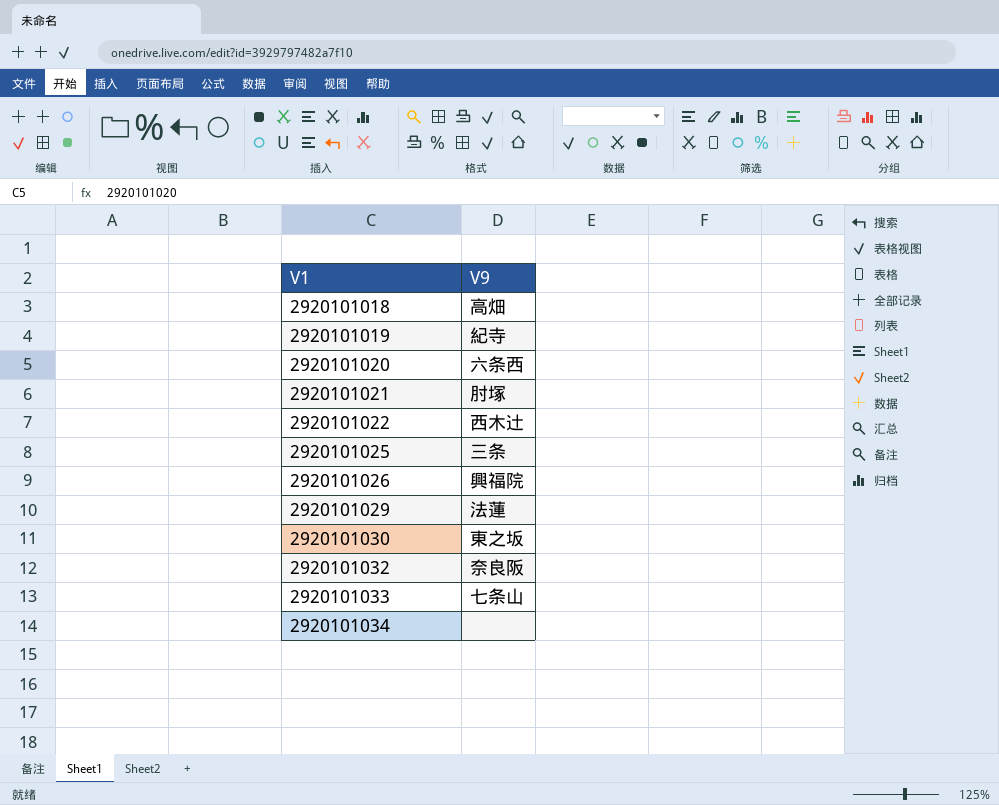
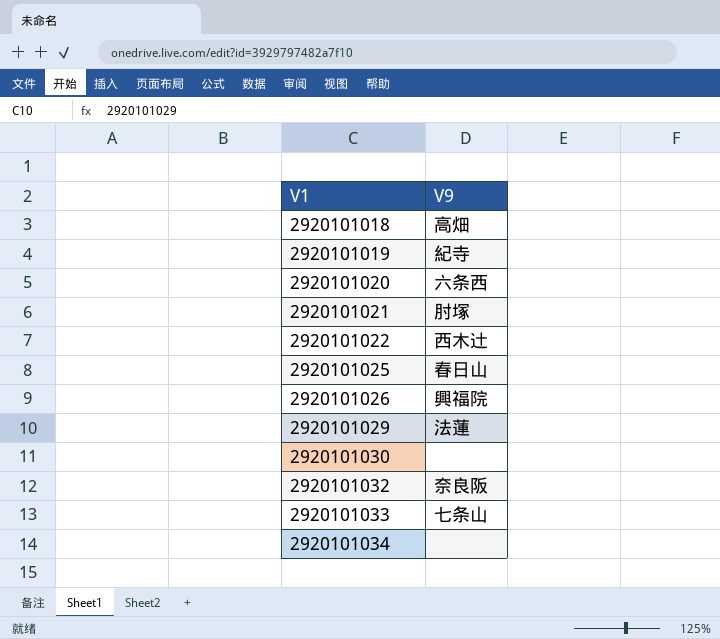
2920101025 | V9: 三条 -> 春日山
2920101030 | V9: 東之坂 -> none

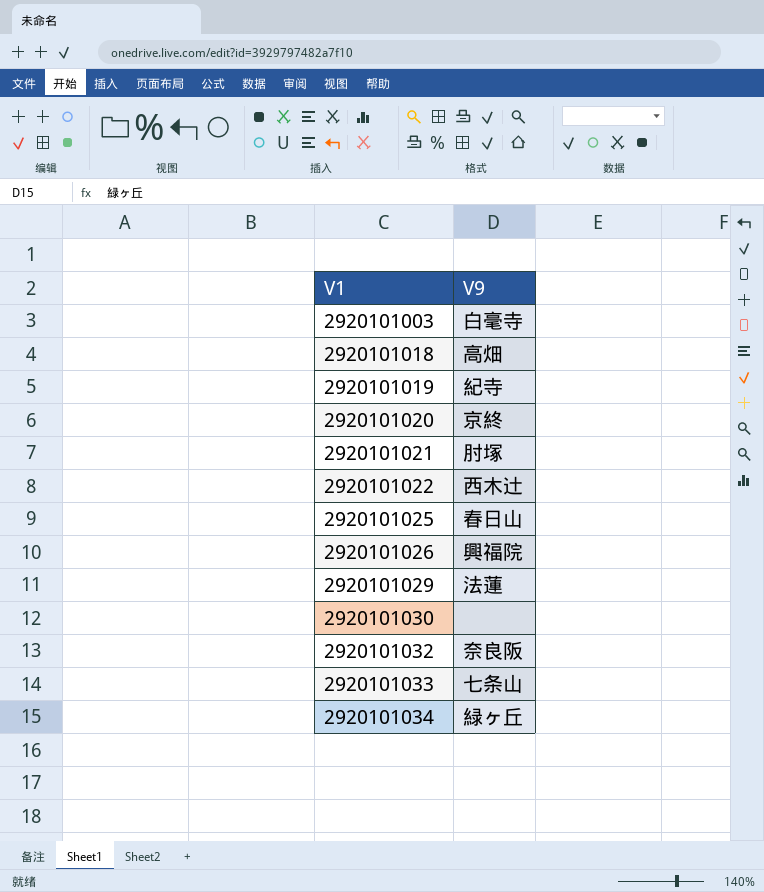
row 2920101003: none -> 白毫寺
2920101020 | V9: 六条西 -> 京終
2920101034 | V9: none -> 緑ヶ丘

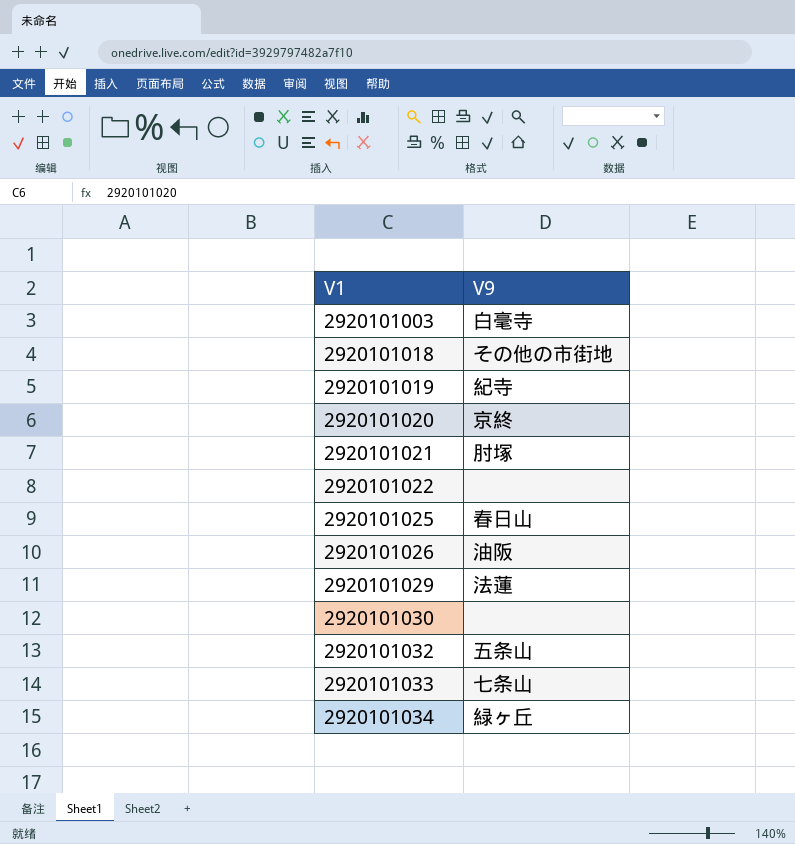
2920101018 | V9: 高畑 -> その他の市街地
2920101022 | V9: 西木辻 -> none
2920101026 | V9: 興福院 -> 油阪
2920101032 | V9: 奈良阪 -> 五条山

